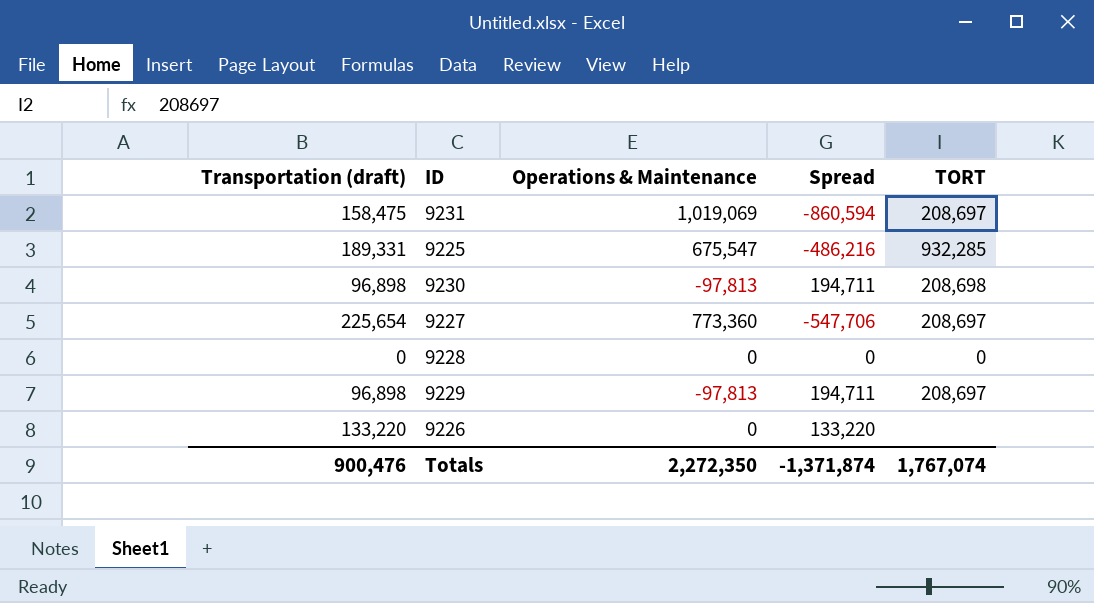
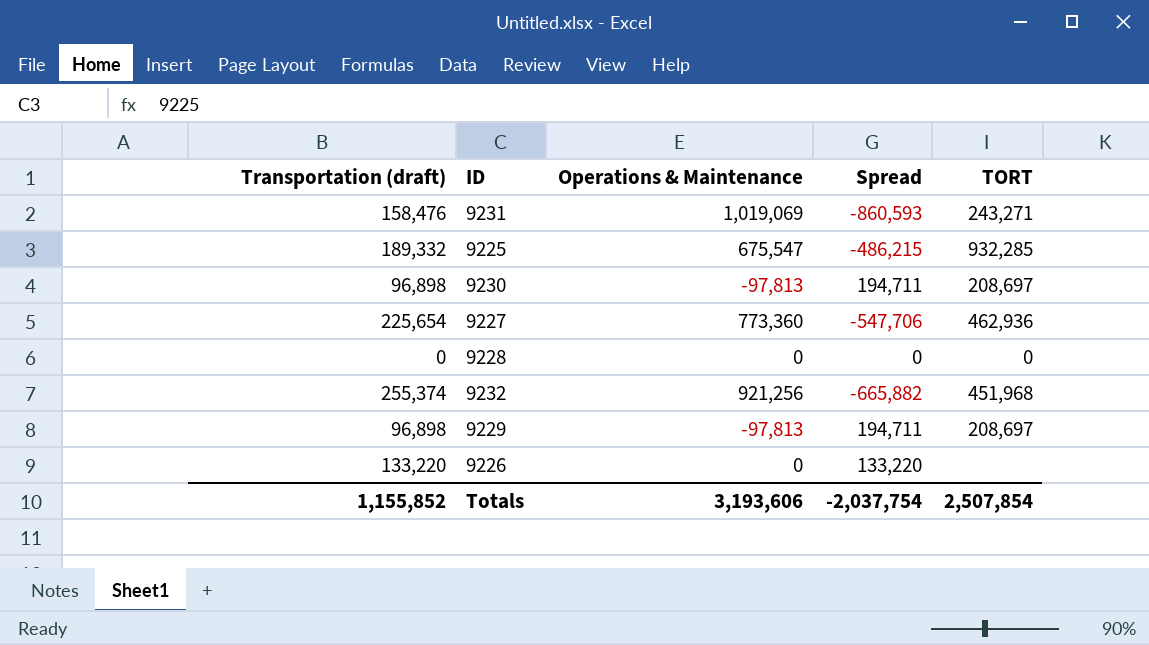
9231 | Transportation (draft): 158,475 -> 158,476
9231 | Spread: -860,594 -> -860,593
9231 | TORT: 208,697 -> 243,271
9225 | Transportation (draft): 189,331 -> 189,332
9225 | Spread: -486,216 -> -486,215
9230 | TORT: 208,698 -> 208,697
9227 | TORT: 208,697 -> 462,936
row 9232: none -> 255,374 | 921,256 | -665,882 | 451,968
Totals | Transportation (draft): 900,476 -> 1,155,852
Totals | Operations & Maintenance: 2,272,350 -> 3,193,606
Totals | Spread: -1,371,874 -> -2,037,754
Totals | TORT: 1,767,074 -> 2,507,854

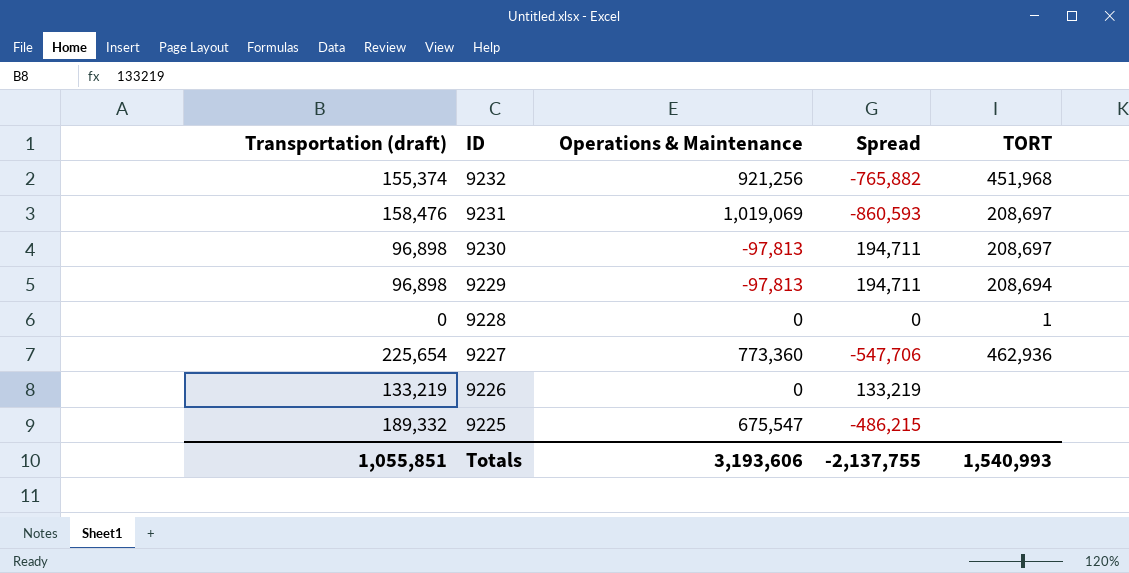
row order: none -> ID descending
9232 | Transportation (draft): 255,374 -> 155,374
9232 | Spread: -665,882 -> -765,882
9231 | TORT: 243,271 -> 208,697
9229 | TORT: 208,697 -> 208,694
9228 | TORT: 0 -> 1
9226 | Transportation (draft): 133,220 -> 133,219
9226 | Spread: 133,220 -> 133,219
9225 | TORT: 932,285 -> none
Totals | Transportation (draft): 1,155,852 -> 1,055,851
Totals | Spread: -2,037,754 -> -2,137,755
Totals | TORT: 2,507,854 -> 1,540,993

